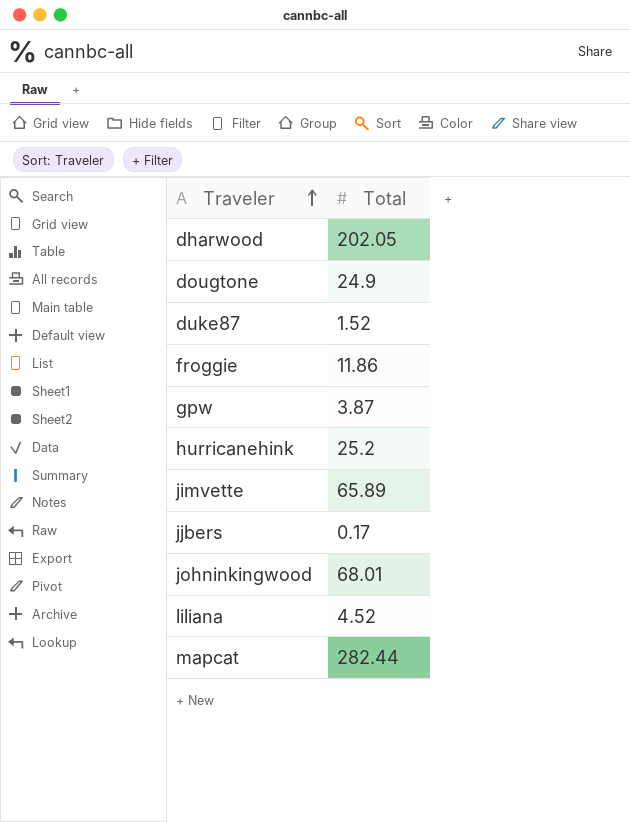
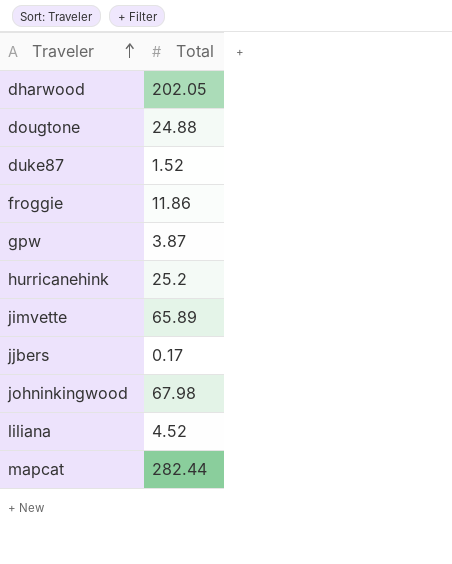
dougtone | Total: 24.9 -> 24.88
johninkingwood | Total: 68.01 -> 67.98

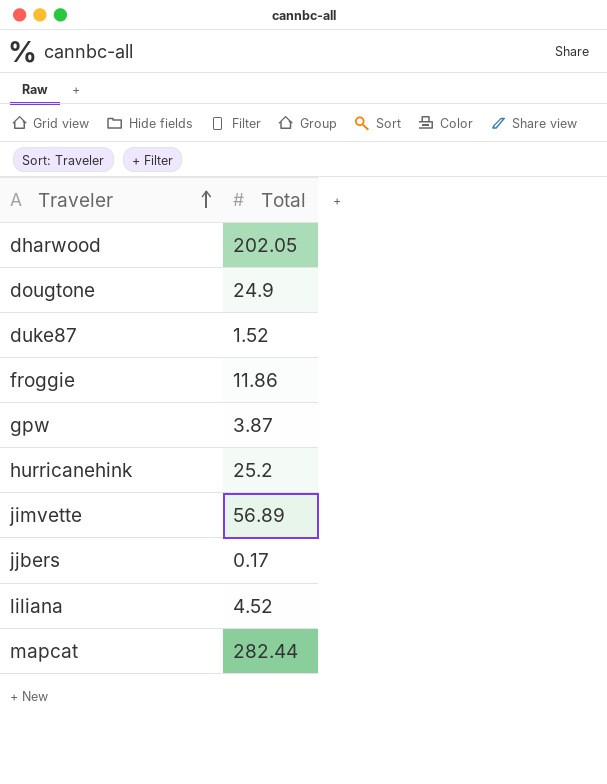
row johninkingwood: 67.98 -> none
dougtone | Total: 24.88 -> 24.9
jimvette | Total: 65.89 -> 56.89

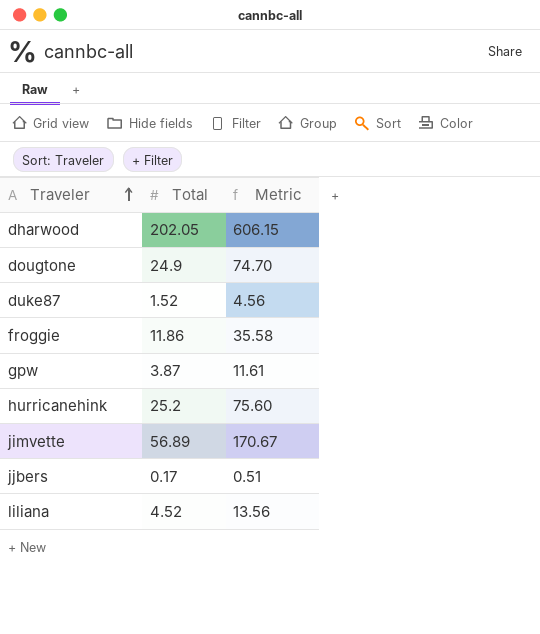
column Metric | formula: none -> [Total] * 3
row mapcat: 282.44 -> none

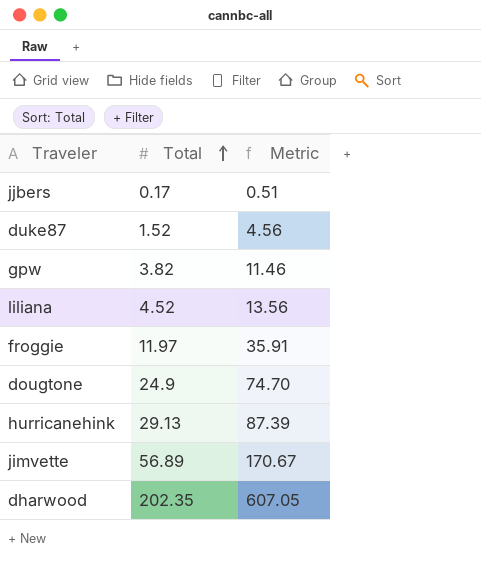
row order: Traveler ascending -> Total ascending
gpw | Total: 3.87 -> 3.82
gpw | Metric: 11.61 -> 11.46
froggie | Total: 11.86 -> 11.97
froggie | Metric: 35.58 -> 35.91
hurricanehink | Total: 25.2 -> 29.13
hurricanehink | Metric: 75.60 -> 87.39
dharwood | Total: 202.05 -> 202.35
dharwood | Metric: 606.15 -> 607.05

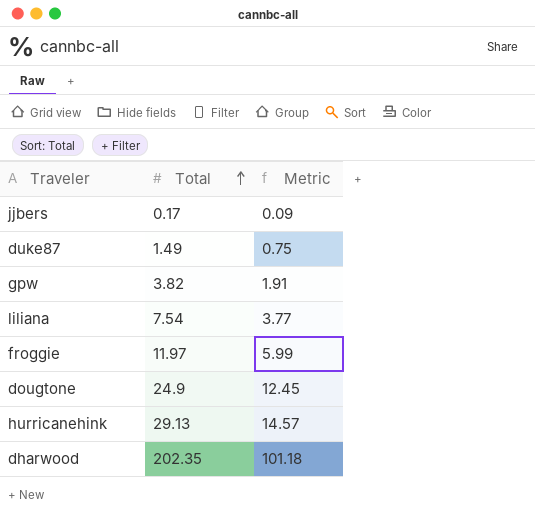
column Metric | formula: [Total] * 3 -> [Total] * 0.5
row jimvette: 56.89 | 170.67 -> none
duke87 | Total: 1.52 -> 1.49
liliana | Total: 4.52 -> 7.54

